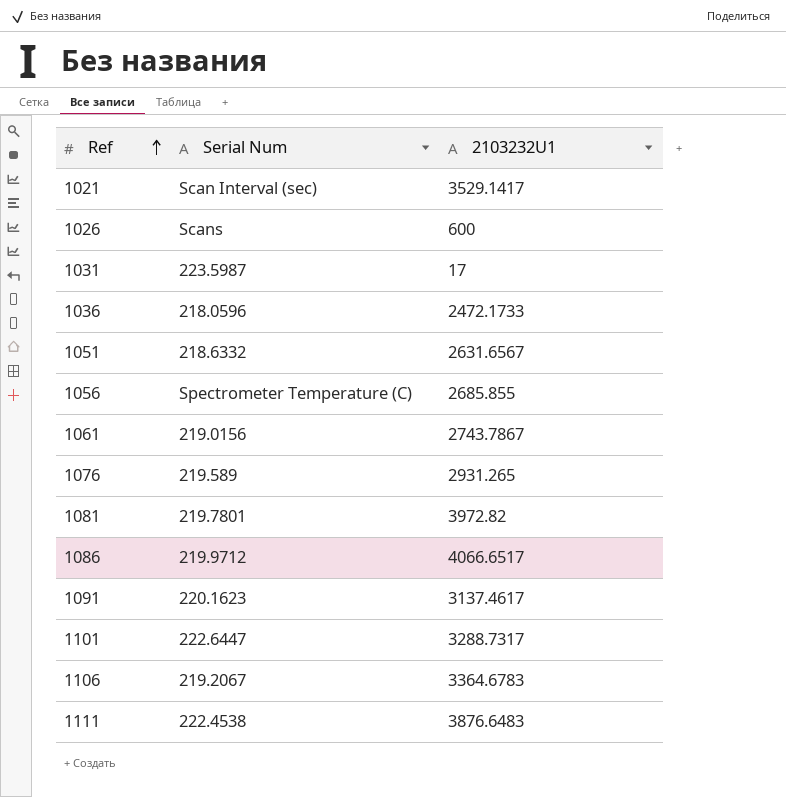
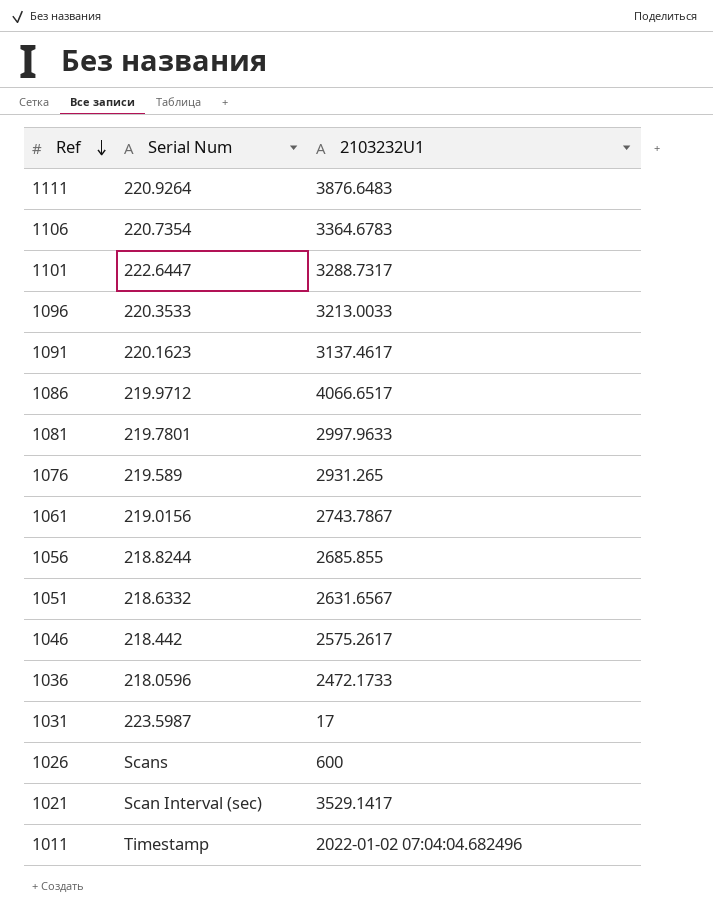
row order: Ref ascending -> Ref descending
1111 | Serial Num: 222.4538 -> 220.9264
1106 | Serial Num: 219.2067 -> 220.7354
row 1096: none -> 220.3533 | 3213.0033
1081 | 2103232U1: 3972.82 -> 2997.9633
1056 | Serial Num: Spectrometer Temperature (C) -> 218.8244
row 1046: none -> 218.442 | 2575.2617
row 1011: none -> Timestamp | 2022-01-02 07:04:04.682496

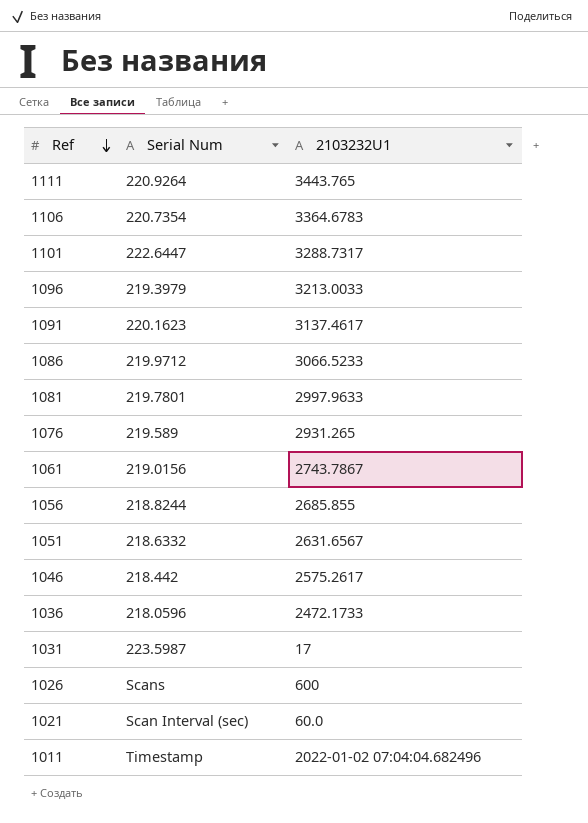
1111 | 2103232U1: 3876.6483 -> 3443.765
1096 | Serial Num: 220.3533 -> 219.3979
1086 | 2103232U1: 4066.6517 -> 3066.5233
1021 | 2103232U1: 3529.1417 -> 60.0

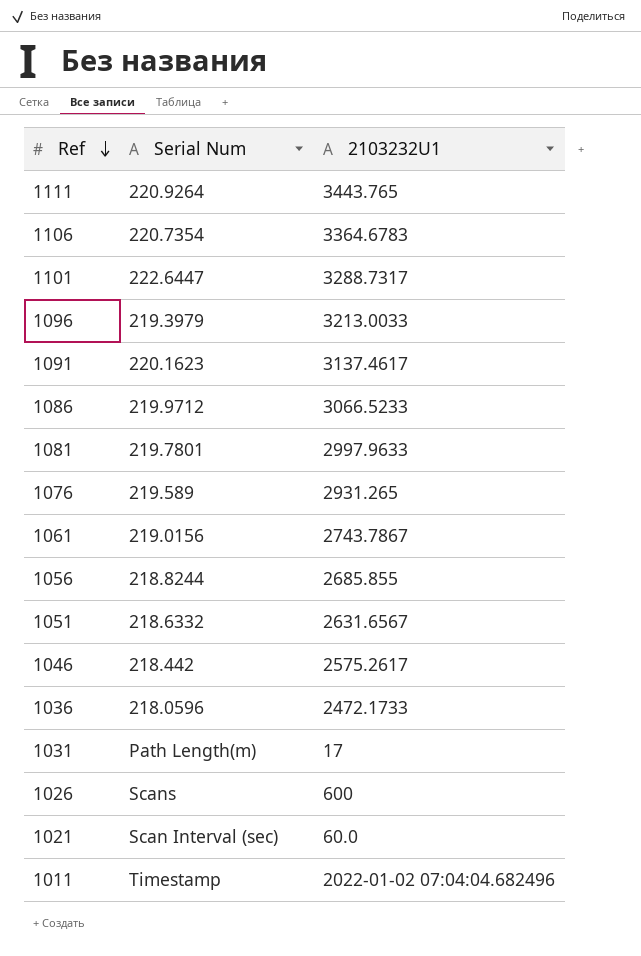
1031 | Serial Num: 223.5987 -> Path Length(m)

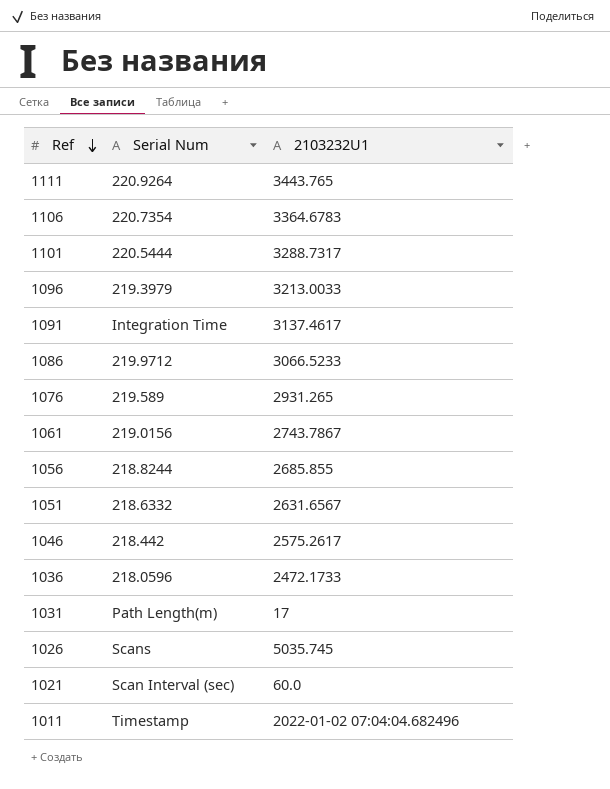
row 1081: 219.7801 | 2997.9633 -> none
1101 | Serial Num: 222.6447 -> 220.5444
1091 | Serial Num: 220.1623 -> Integration Time
1026 | 2103232U1: 600 -> 5035.745

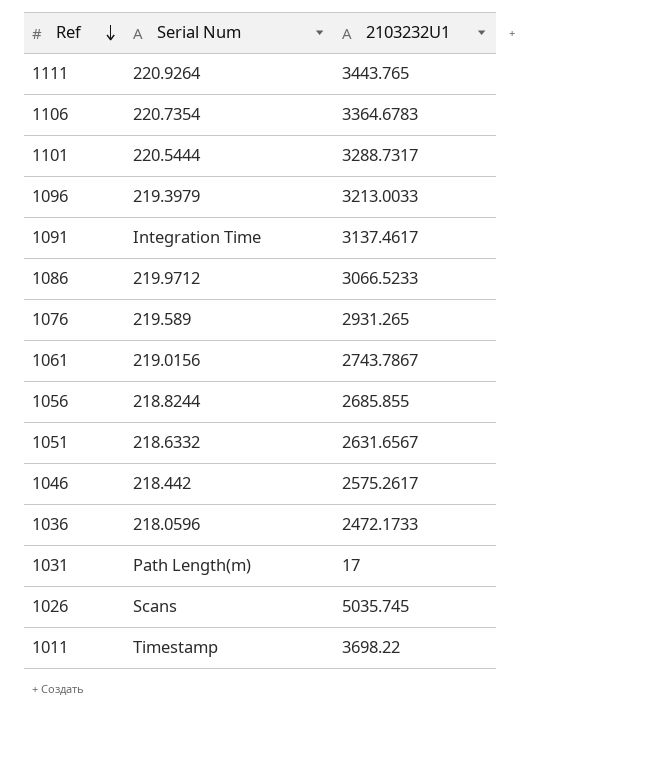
row 1021: Scan Interval (sec) | 60.0 -> none
1011 | 2103232U1: 2022-01-02 07:04:04.682496 -> 3698.22

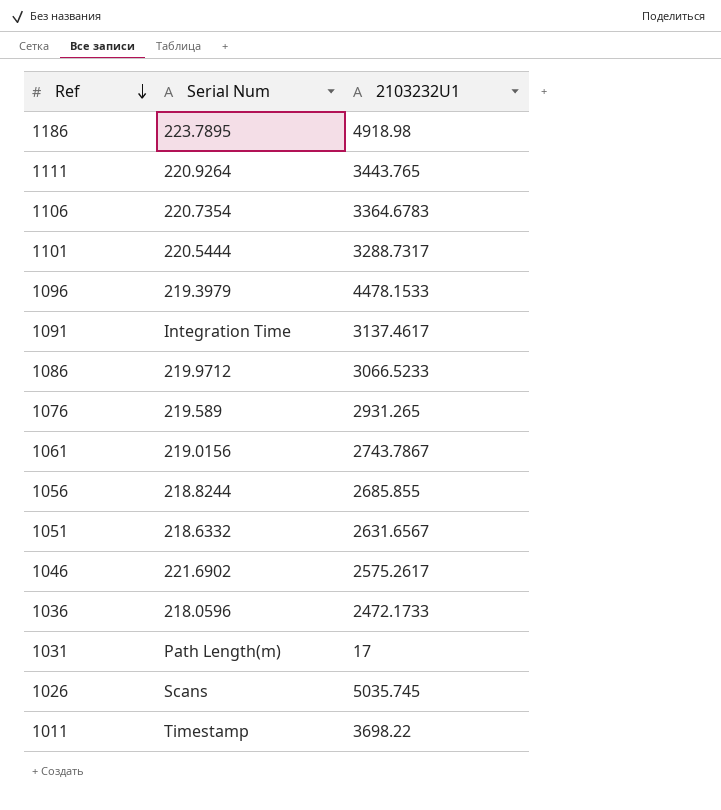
row 1186: none -> 223.7895 | 4918.98
1096 | 2103232U1: 3213.0033 -> 4478.1533
1046 | Serial Num: 218.442 -> 221.6902

